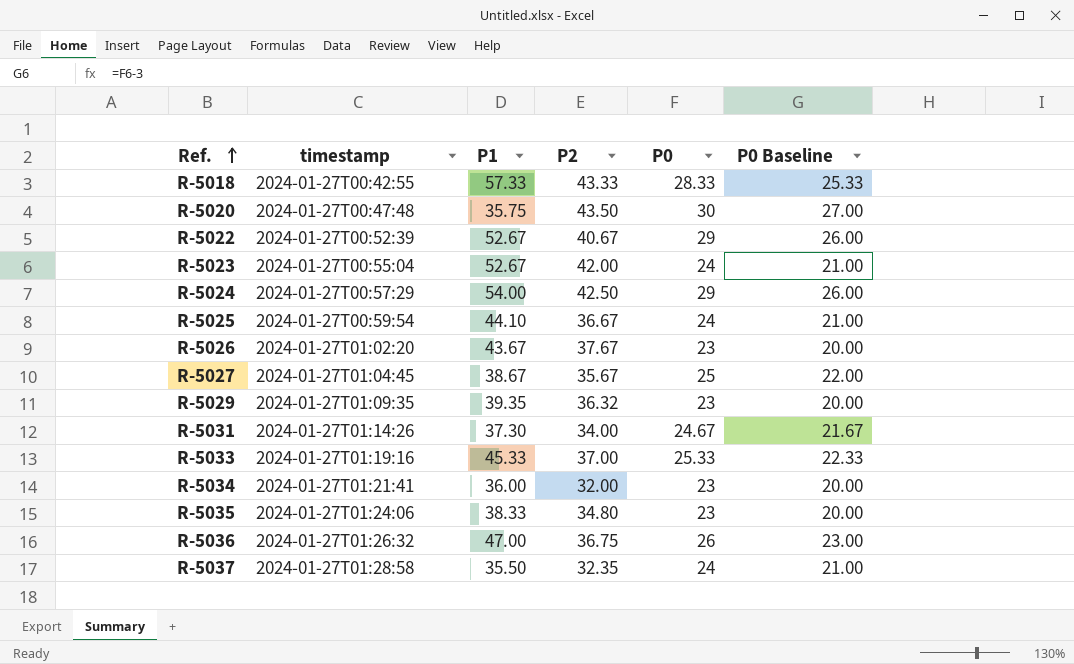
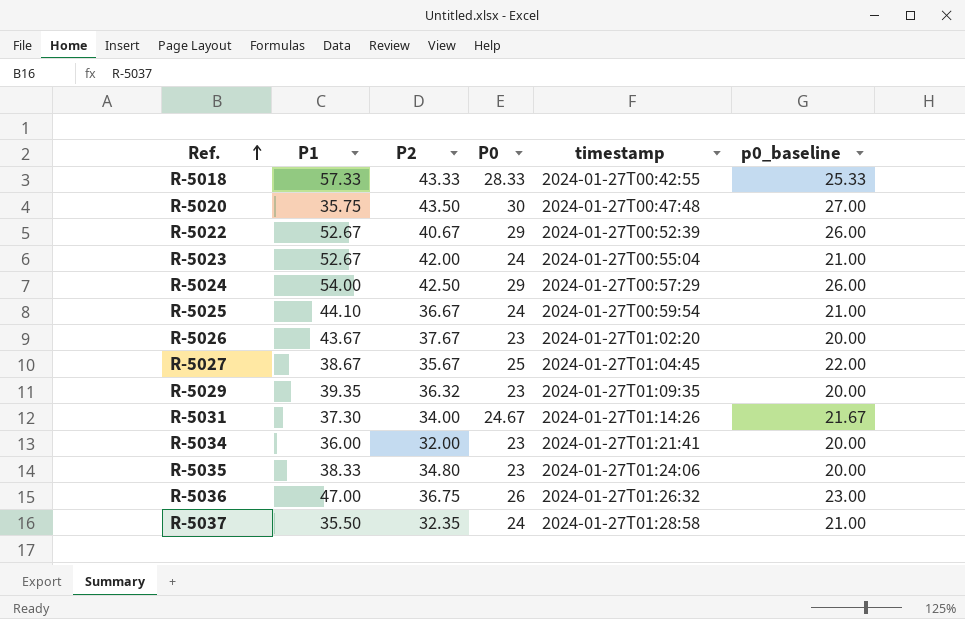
column timestamp | position: 2 -> 5
column name: P0 Baseline -> p0_baseline
row R-5033: 2024-01-27T01:19:16 | 45.33 | 37.00 | 25.33 | 22.33 -> none

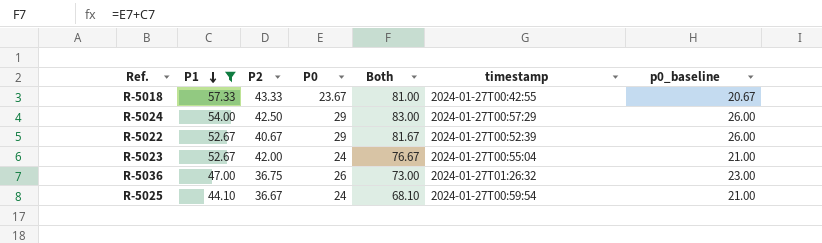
filter: none -> P1 >= 44.10
row order: Ref. ascending -> P1 descending
column Both | formula: none -> [P1] + [P0]
R-5018 | P0: 28.33 -> 23.67
R-5018 | p0_baseline: 25.33 -> 20.67

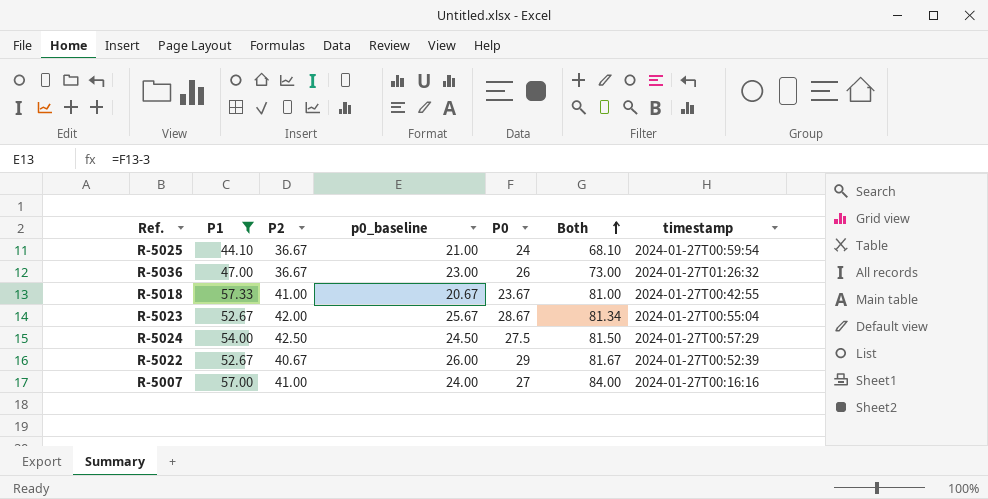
row order: P1 descending -> Both ascending
column p0_baseline | position: 7 -> 4
R-5036 | P2: 36.75 -> 36.67
R-5018 | P2: 43.33 -> 41.00
R-5023 | p0_baseline: 21.00 -> 25.67
R-5023 | P0: 24 -> 28.67
R-5023 | Both: 76.67 -> 81.34
R-5024 | p0_baseline: 26.00 -> 24.50
R-5024 | P0: 29 -> 27.5
R-5024 | Both: 83.00 -> 81.50
row R-5007: none -> 57.00 | 41.00 | 24.00 | 27 | 84.00 | 2024-01-27T00:16:16

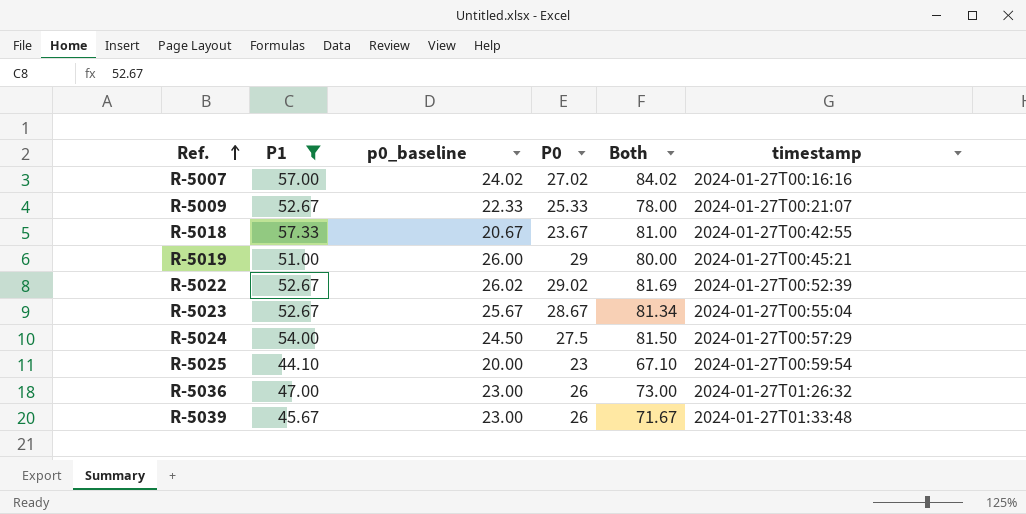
row order: Both ascending -> Ref. ascending
column P2 | position: 3 -> none
R-5007 | p0_baseline: 24.00 -> 24.02
R-5007 | P0: 27 -> 27.02
R-5007 | Both: 84.00 -> 84.02
row R-5009: none -> 52.67 | 22.33 | 25.33 | 78.00 | 2024-01-27T00:21:07
row R-5019: none -> 51.00 | 26.00 | 29 | 80.00 | 2024-01-27T00:45:21
R-5022 | p0_baseline: 26.00 -> 26.02
R-5022 | P0: 29 -> 29.02
R-5022 | Both: 81.67 -> 81.69
R-5025 | p0_baseline: 21.00 -> 20.00
R-5025 | P0: 24 -> 23
R-5025 | Both: 68.10 -> 67.10
row R-5039: none -> 45.67 | 23.00 | 26 | 71.67 | 2024-01-27T01:33:48

